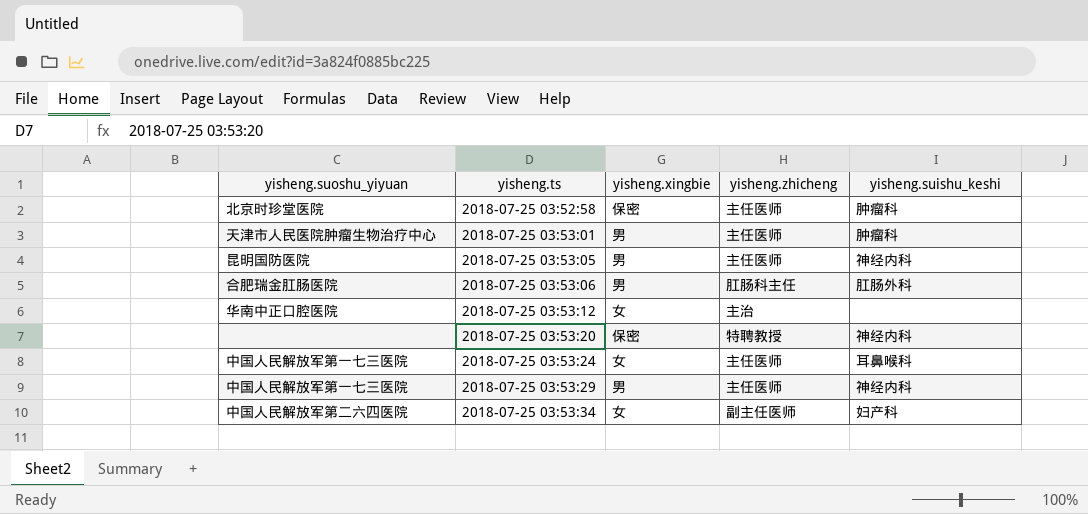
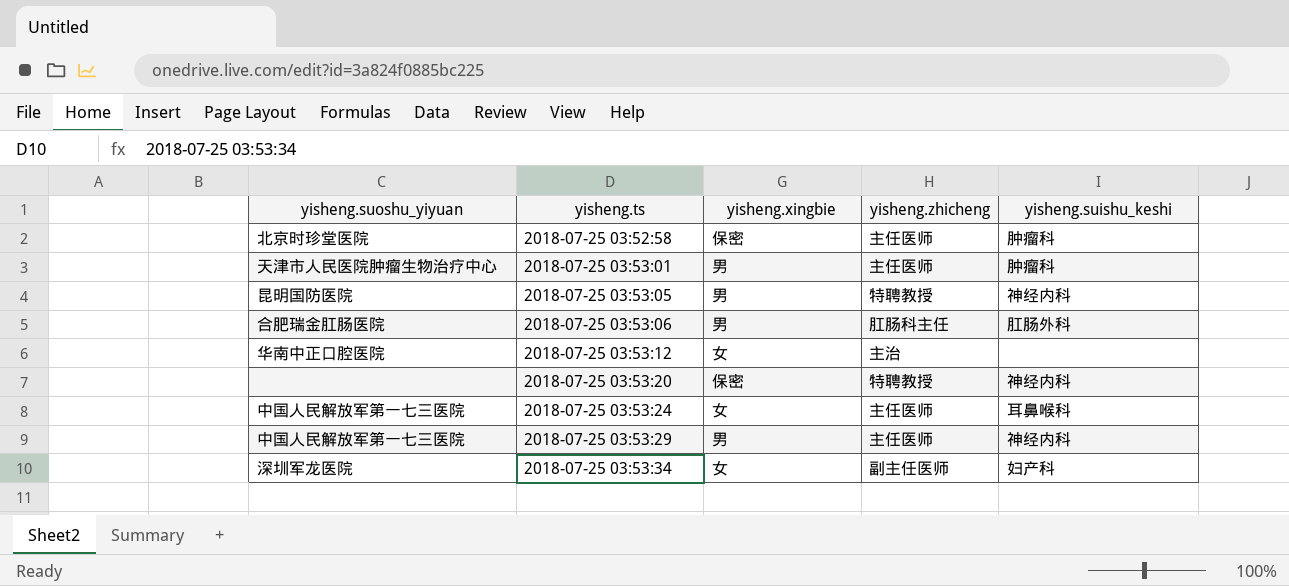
2018-07-25 03:53:05 | yisheng.zhicheng: 主任医师 -> 特聘教授
2018-07-25 03:53:34 | yisheng.suoshu_yiyuan: 中国人民解放军第二六四医院 -> 深圳军龙医院

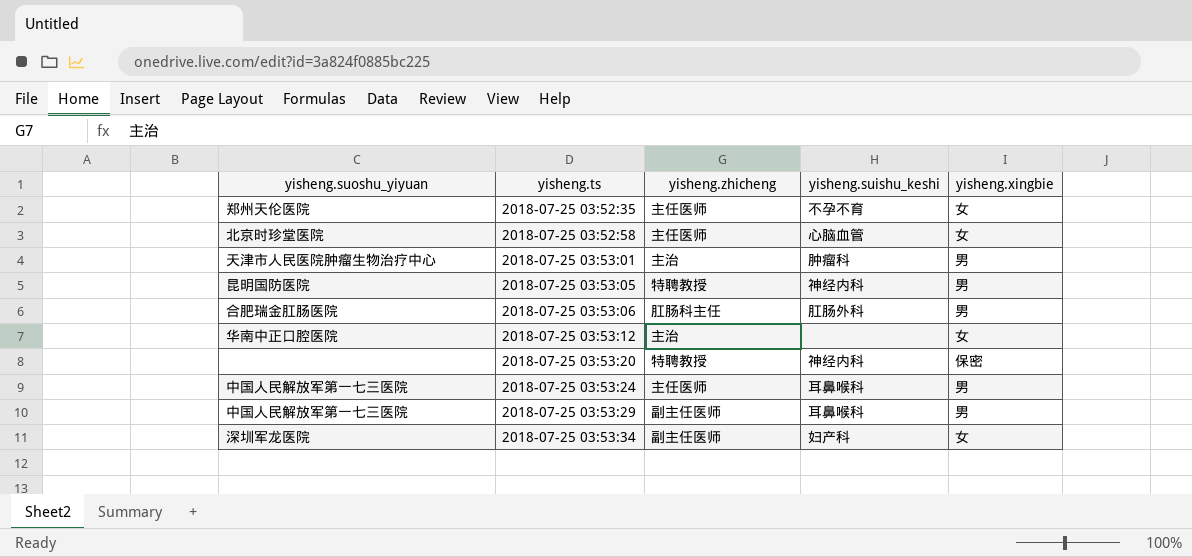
column yisheng.xingbie | position: 3 -> 5
row 2018-07-25 03:52:35: none -> 郑州天伦医院 | 主任医师 | 不孕不育 | 女
2018-07-25 03:52:58 | yisheng.suishu_keshi: 肿瘤科 -> 心脑血管
2018-07-25 03:52:58 | yisheng.xingbie: 保密 -> 女
2018-07-25 03:53:01 | yisheng.zhicheng: 主任医师 -> 主治
2018-07-25 03:53:24 | yisheng.xingbie: 女 -> 男
2018-07-25 03:53:29 | yisheng.zhicheng: 主任医师 -> 副主任医师
2018-07-25 03:53:29 | yisheng.suishu_keshi: 神经内科 -> 耳鼻喉科

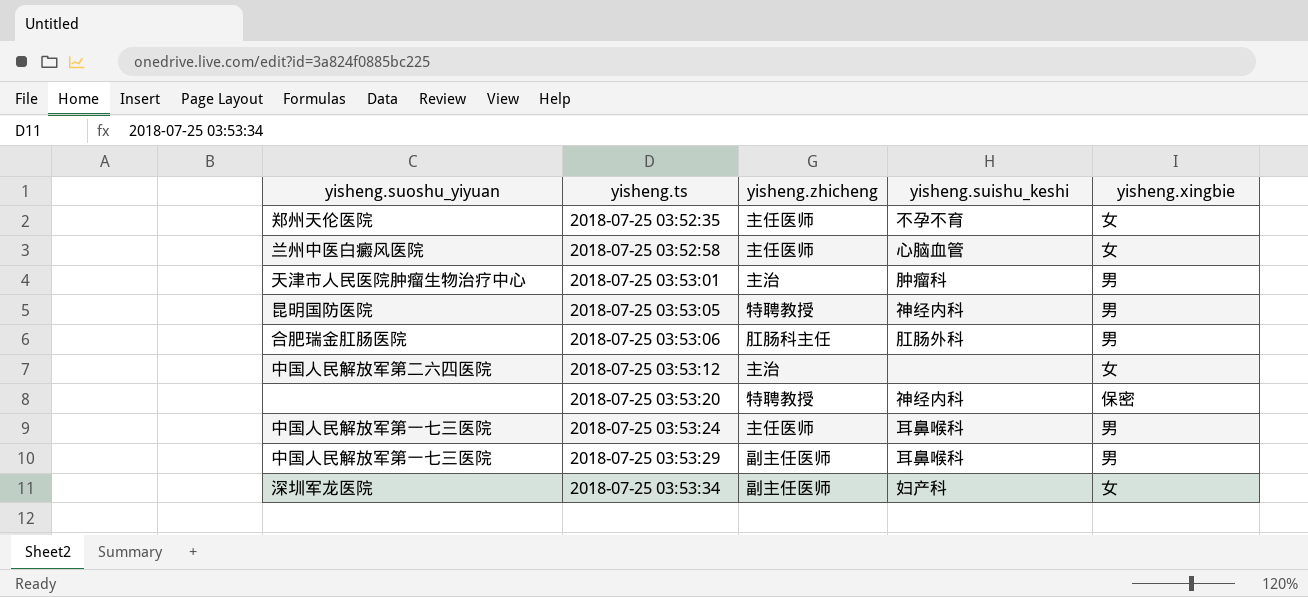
2018-07-25 03:52:58 | yisheng.suoshu_yiyuan: 北京时珍堂医院 -> 兰州中医白癜风医院
2018-07-25 03:53:12 | yisheng.suoshu_yiyuan: 华南中正口腔医院 -> 中国人民解放军第二六四医院

